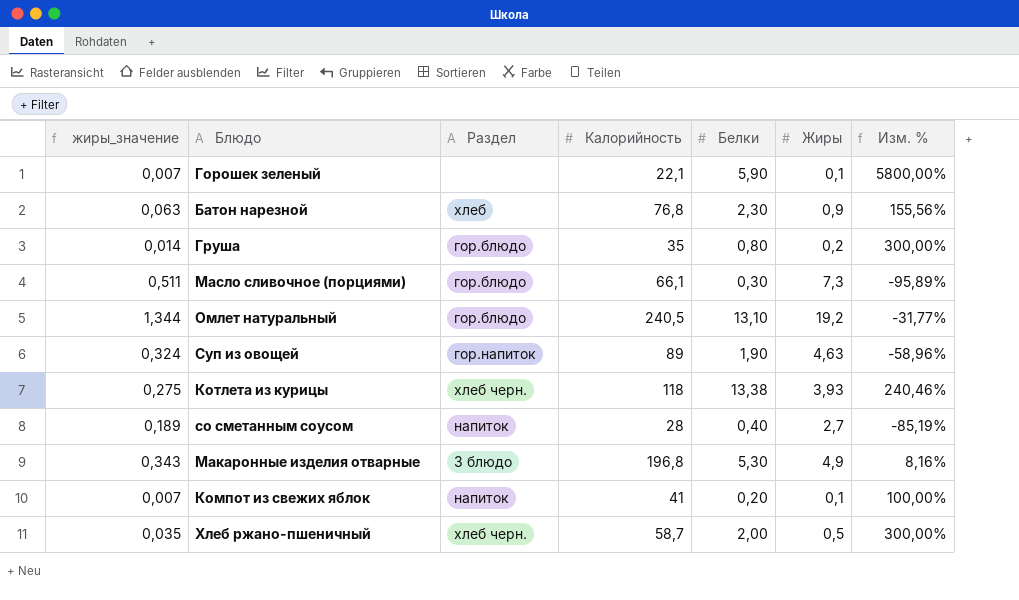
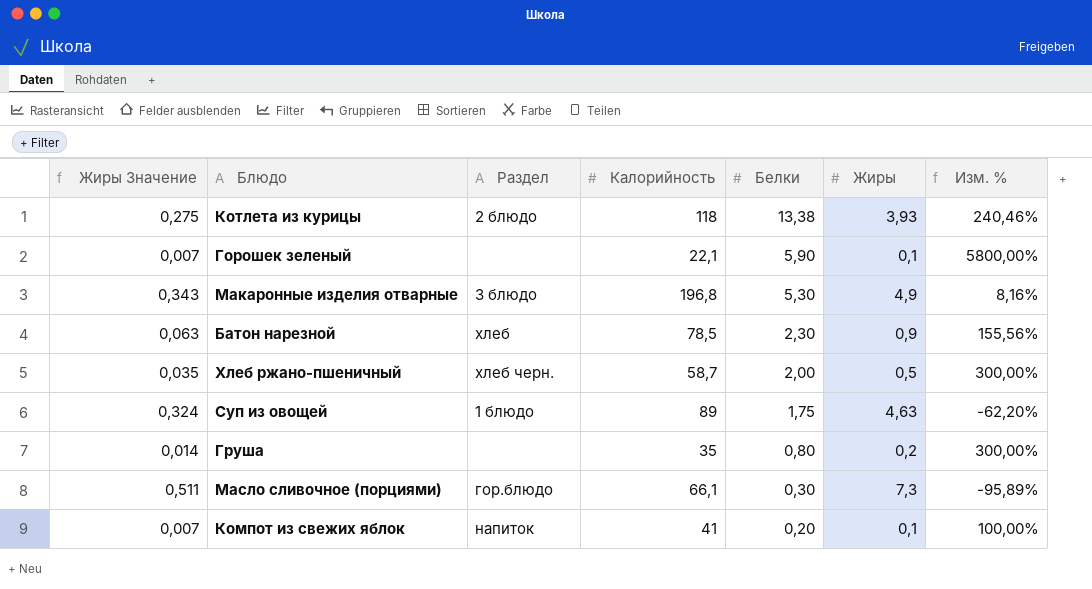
row order: none -> Белки descending
column name: жиры_значение -> Жиры Значение
row Омлет натуральный: 1,344 | гор.блюдо | 240,5 | 13,10 | 19,2 | -31,77% -> none
row со сметанным соусом: 0,189 | напиток | 28 | 0,40 | 2,7 | -85,19% -> none
Котлета из курицы | Раздел: хлеб черн. -> 2 блюдо
Батон нарезной | Калорийность: 76,8 -> 78,5
Суп из овощей | Раздел: гор.напиток -> 1 блюдо
Суп из овощей | Белки: 1,90 -> 1,75
Суп из овощей | Изм. %: -58,96% -> -62,20%
Груша | Раздел: гор.блюдо -> none

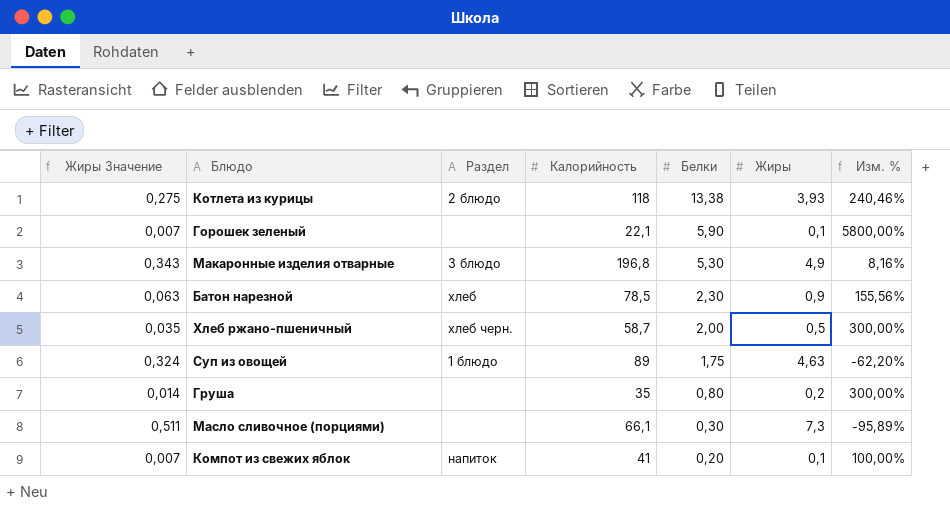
Масло сливочное (порциями) | Раздел: гор.блюдо -> none

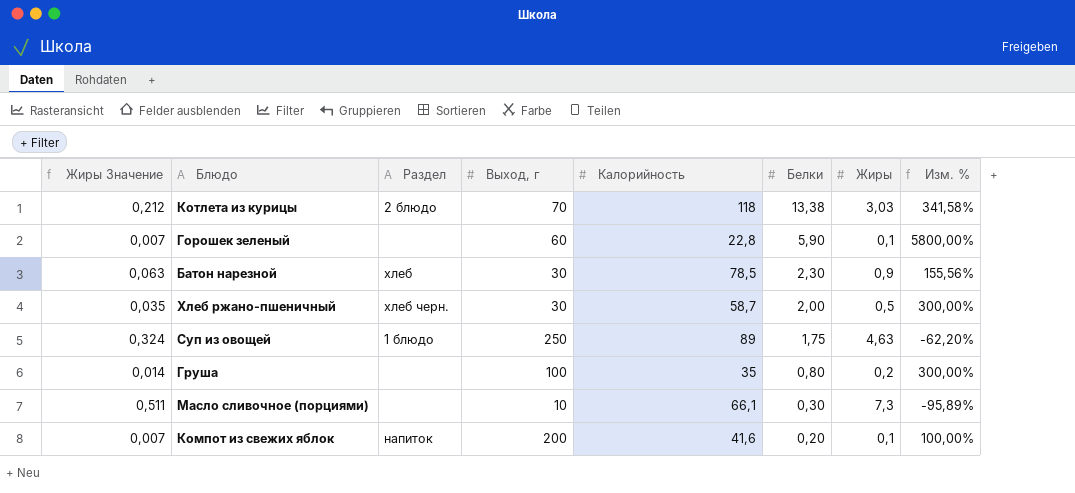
column Выход, г | position: none -> 4
row Макаронные изделия отварные: 0,343 | 3 блюдо | 196,8 | 5,30 | 4,9 | 8,16% -> none
Котлета из курицы | Жиры Значение: 0,275 -> 0,212
Котлета из курицы | Жиры: 3,93 -> 3,03
Котлета из курицы | Изм. %: 240,46% -> 341,58%
Горошек зеленый | Калорийность: 22,1 -> 22,8
Компот из свежих яблок | Калорийность: 41 -> 41,6

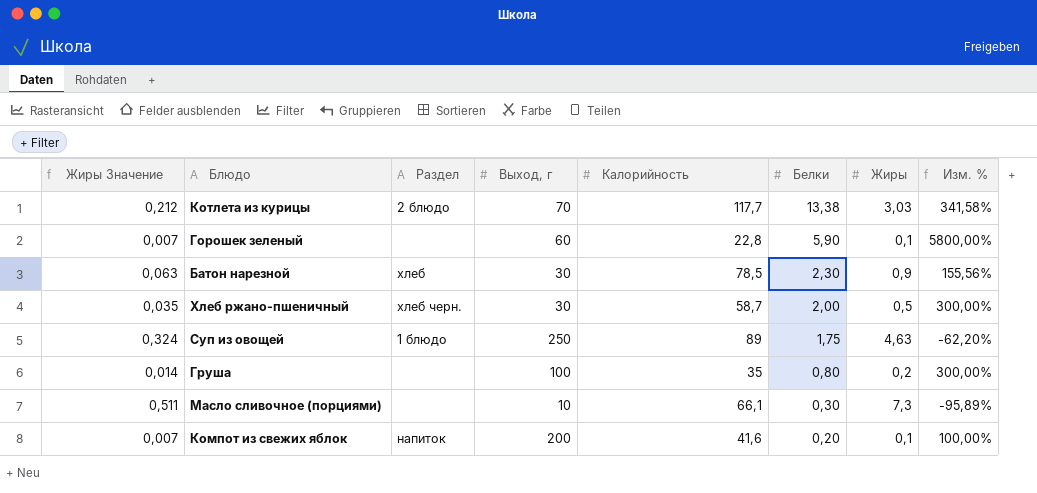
Котлета из курицы | Калорийность: 118 -> 117,7

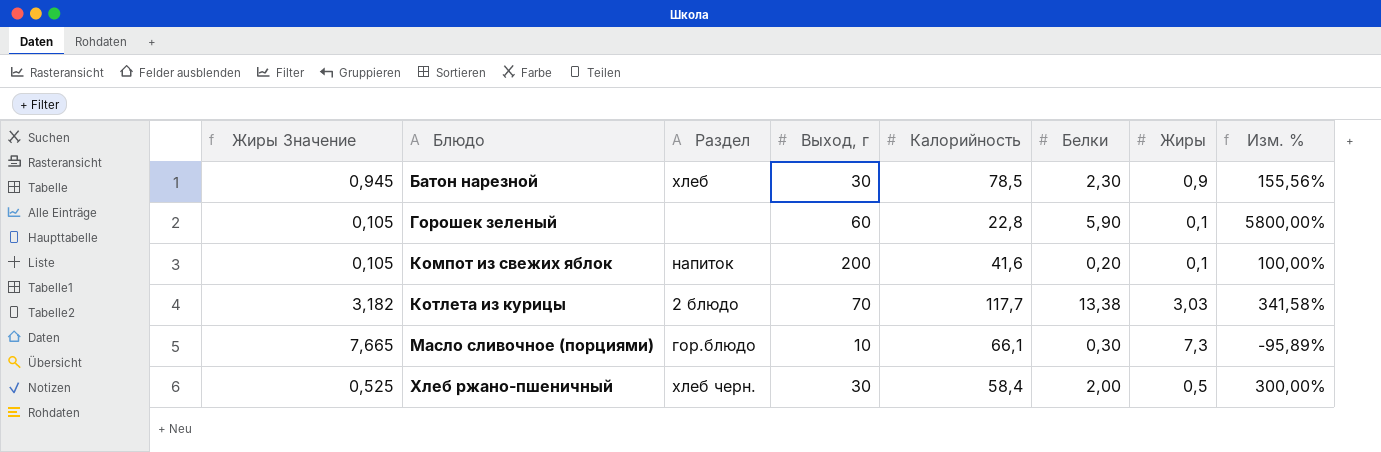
row order: Белки descending -> Блюдо ascending
column Жиры Значение | formula: [Жиры] * 0,07 -> [Жиры] * 1,05
row Суп из овощей: 0,324 | 1 блюдо | 250 | 89 | 1,75 | 4,63 | -62,20% -> none
row Груша: 0,014 | none | 100 | 35 | 0,80 | 0,2 | 300,00% -> none
Масло сливочное (порциями) | Раздел: none -> гор.блюдо
Хлеб ржано-пшеничный | Калорийность: 58,7 -> 58,4

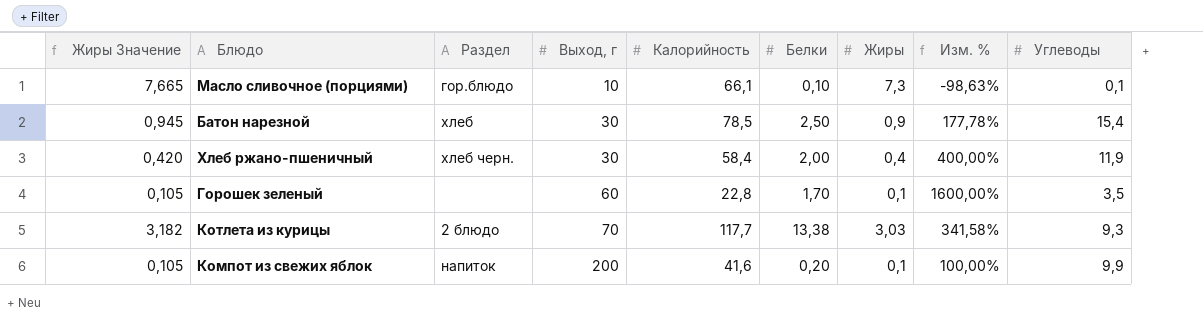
row order: Блюдо ascending -> Выход, г ascending
column Углеводы | position: none -> 9
Масло сливочное (порциями) | Белки: 0,30 -> 0,10
Масло сливочное (порциями) | Изм. %: -95,89% -> -98,63%
Батон нарезной | Белки: 2,30 -> 2,50
Батон нарезной | Изм. %: 155,56% -> 177,78%
Хлеб ржано-пшеничный | Жиры Значение: 0,525 -> 0,420
Хлеб ржано-пшеничный | Жиры: 0,5 -> 0,4
Хлеб ржано-пшеничный | Изм. %: 300,00% -> 400,00%
Горошек зеленый | Белки: 5,90 -> 1,70
Горошек зеленый | Изм. %: 5800,00% -> 1600,00%

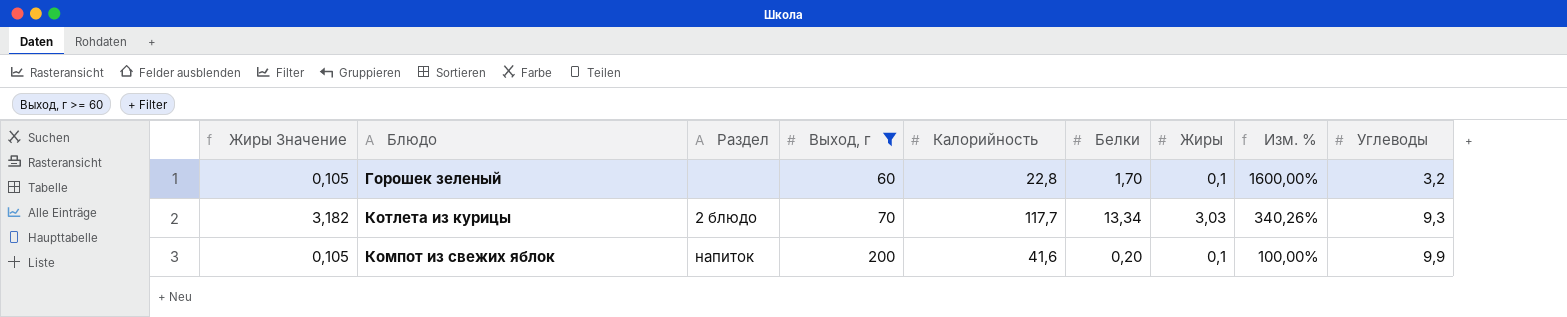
filter: none -> Выход, г >= 60
Горошек зеленый | Углеводы: 3,5 -> 3,2
Котлета из курицы | Белки: 13,38 -> 13,34
Котлета из курицы | Изм. %: 341,58% -> 340,26%

